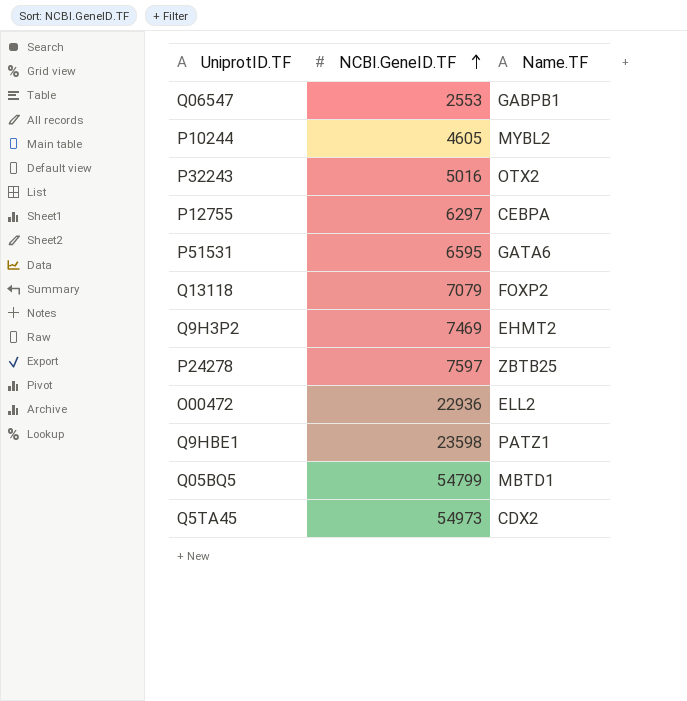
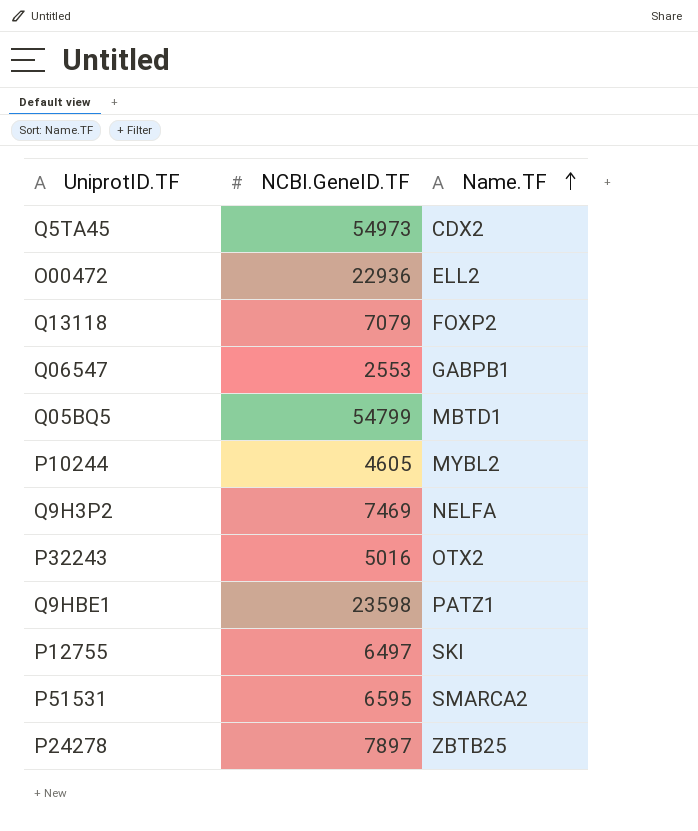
row order: NCBI.GeneID.TF ascending -> Name.TF ascending
Q9H3P2 | Name.TF: EHMT2 -> NELFA
P12755 | NCBI.GeneID.TF: 6297 -> 6497
P12755 | Name.TF: CEBPA -> SKI
P51531 | Name.TF: GATA6 -> SMARCA2
P24278 | NCBI.GeneID.TF: 7597 -> 7897

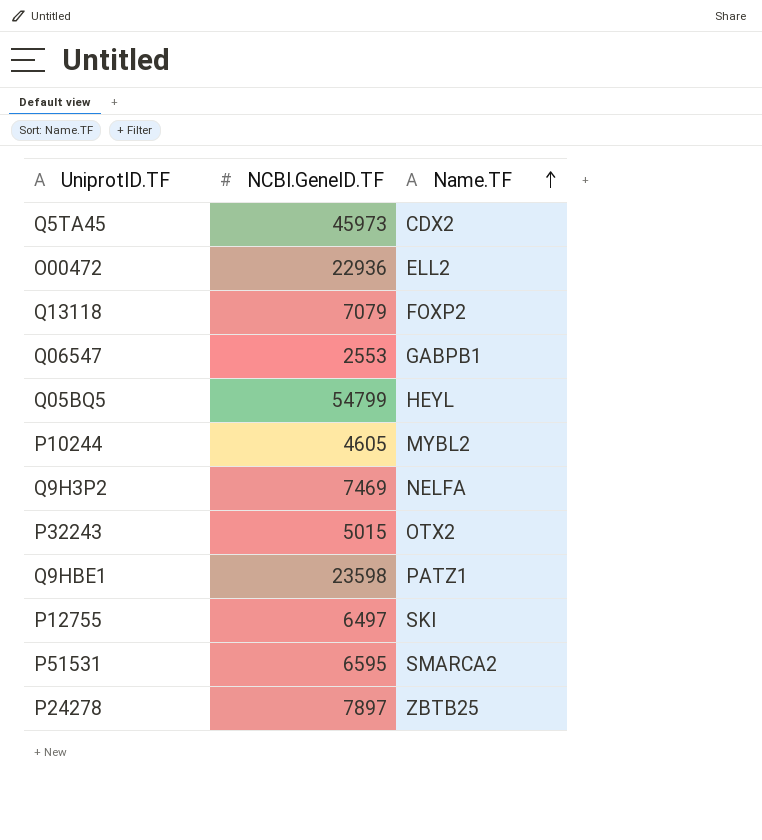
Q5TA45 | NCBI.GeneID.TF: 54973 -> 45973
Q05BQ5 | Name.TF: MBTD1 -> HEYL
P32243 | NCBI.GeneID.TF: 5016 -> 5015

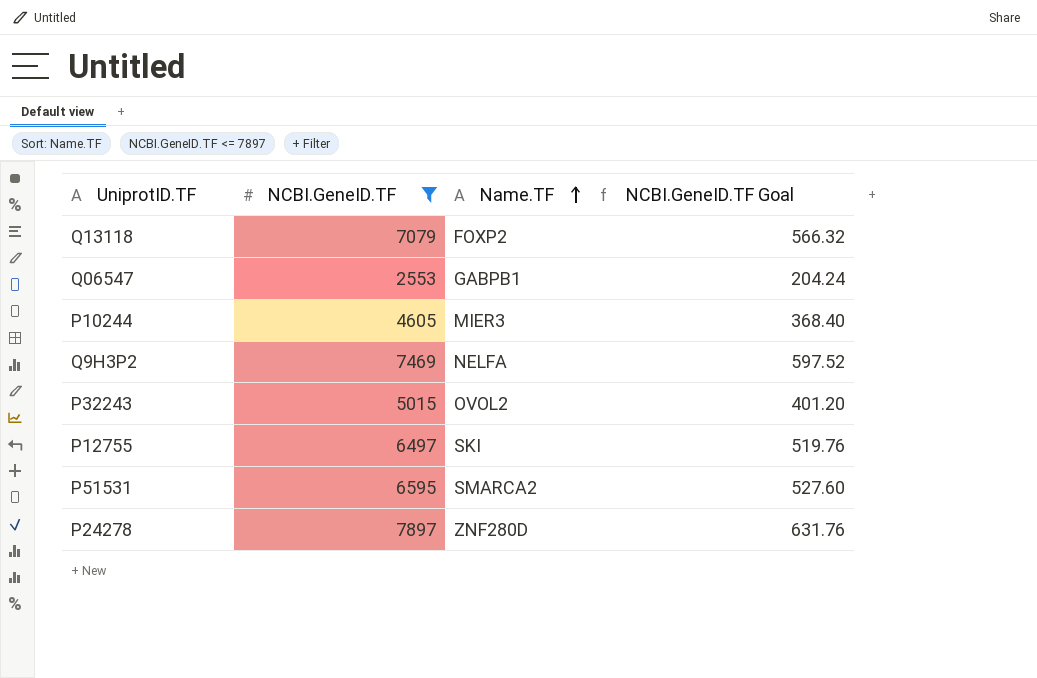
filter: none -> NCBI.GeneID.TF <= 7897
column NCBI.GeneID.TF Goal | formula: none -> [NCBI.GeneID.TF] * 0.08
P10244 | Name.TF: MYBL2 -> MIER3
P32243 | Name.TF: OTX2 -> OVOL2
P24278 | Name.TF: ZBTB25 -> ZNF280D

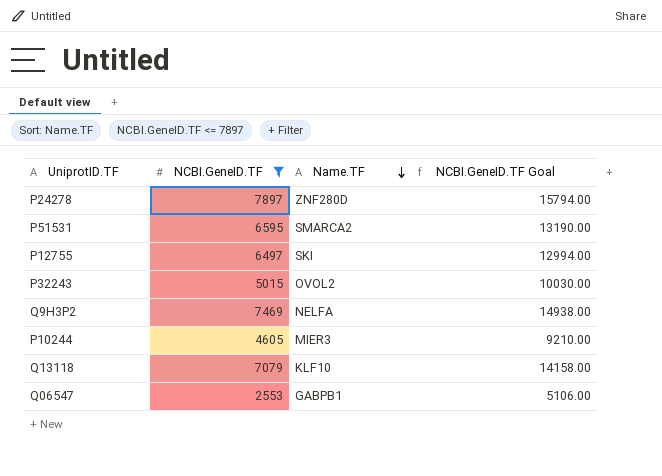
row order: Name.TF ascending -> Name.TF descending
column NCBI.GeneID.TF Goal | formula: [NCBI.GeneID.TF] * 0.08 -> [NCBI.GeneID.TF] * 2
Q13118 | Name.TF: FOXP2 -> KLF10

